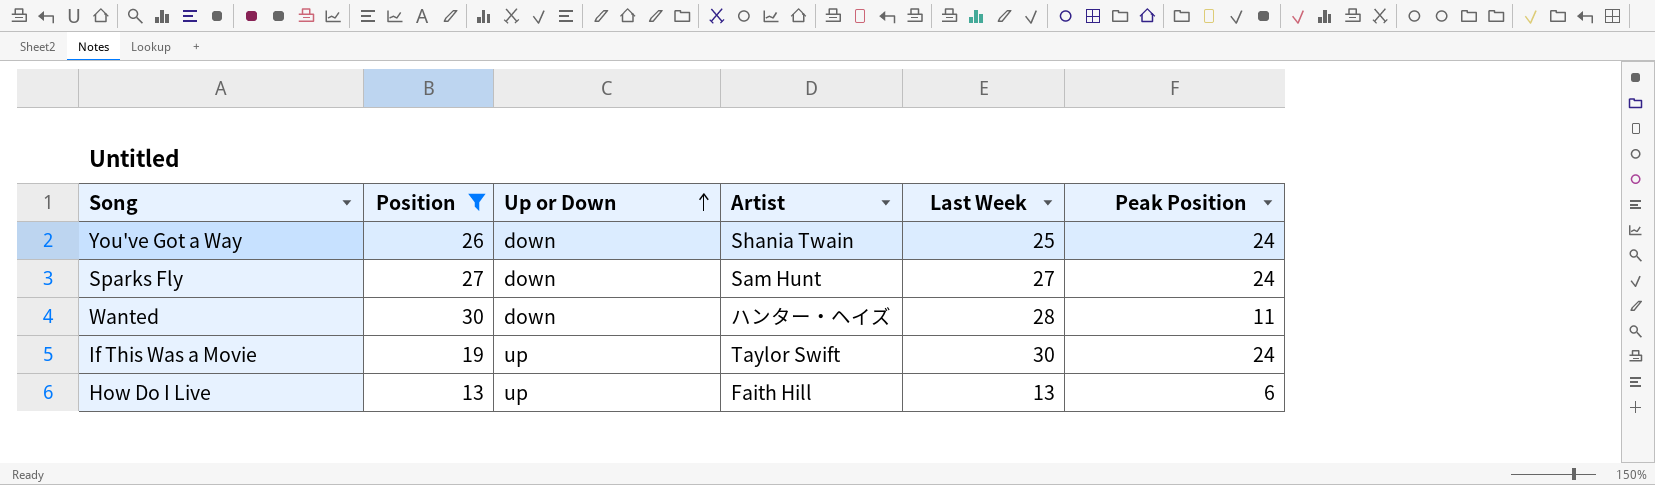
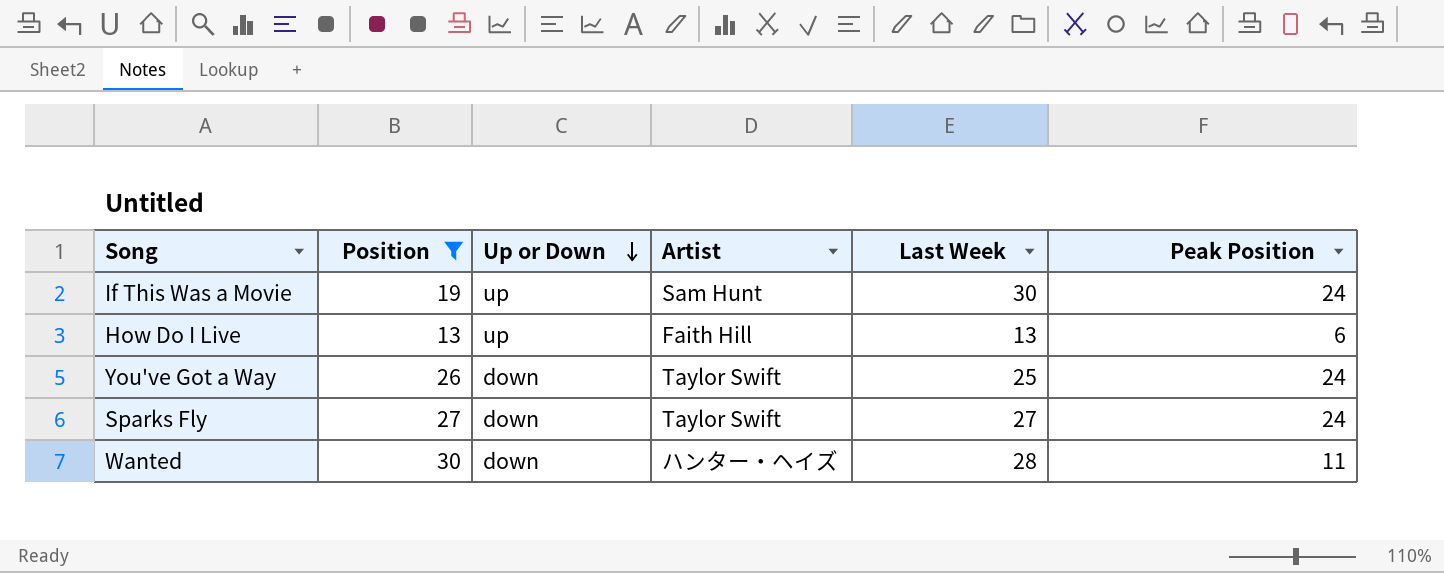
row order: Up or Down ascending -> Up or Down descending
If This Was a Movie | Artist: Taylor Swift -> Sam Hunt
You've Got a Way | Artist: Shania Twain -> Taylor Swift
Sparks Fly | Artist: Sam Hunt -> Taylor Swift

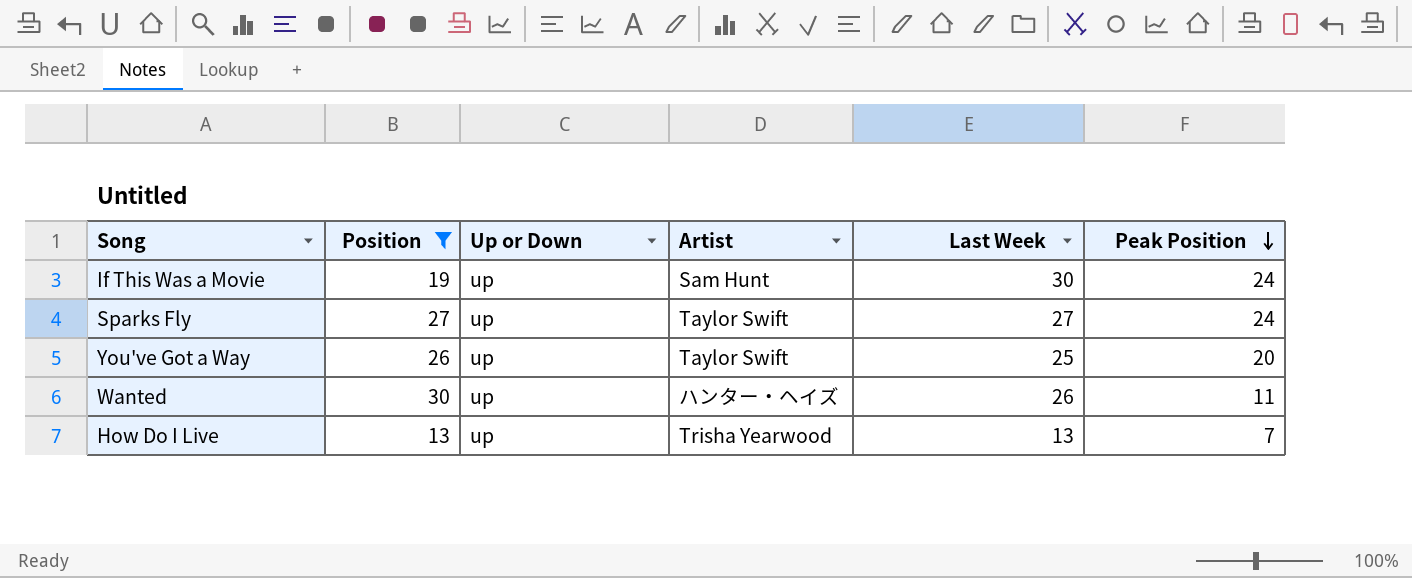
row order: Up or Down descending -> Peak Position descending
Sparks Fly | Up or Down: down -> up
You've Got a Way | Up or Down: down -> up
You've Got a Way | Peak Position: 24 -> 20
Wanted | Up or Down: down -> up
Wanted | Last Week: 28 -> 26
How Do I Live | Artist: Faith Hill -> Trisha Yearwood
How Do I Live | Peak Position: 6 -> 7

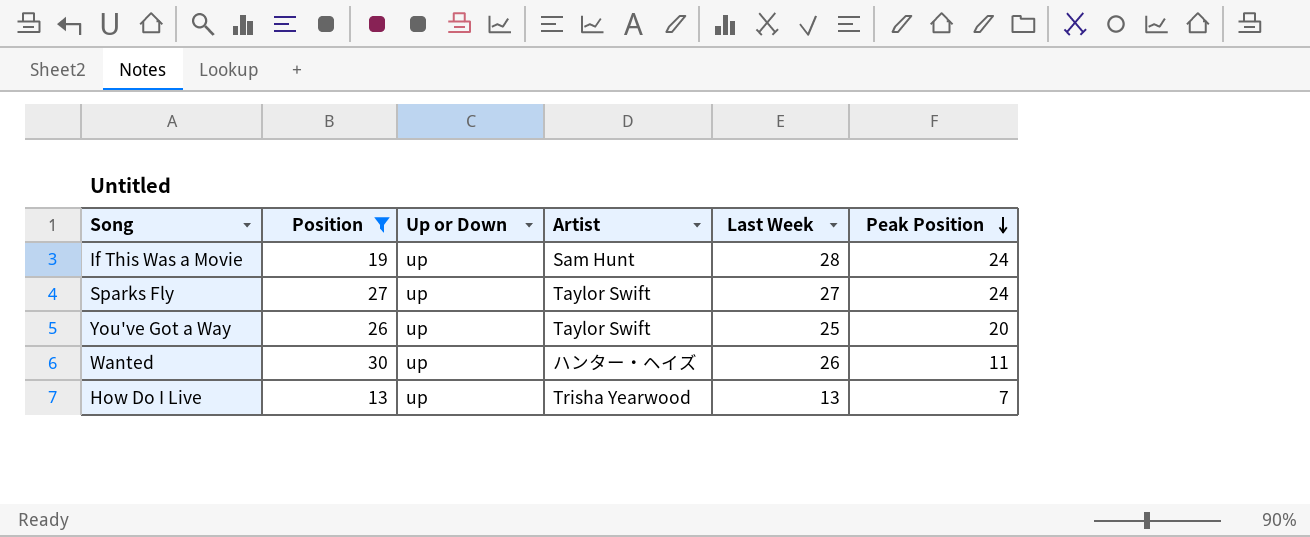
If This Was a Movie | Last Week: 30 -> 28

